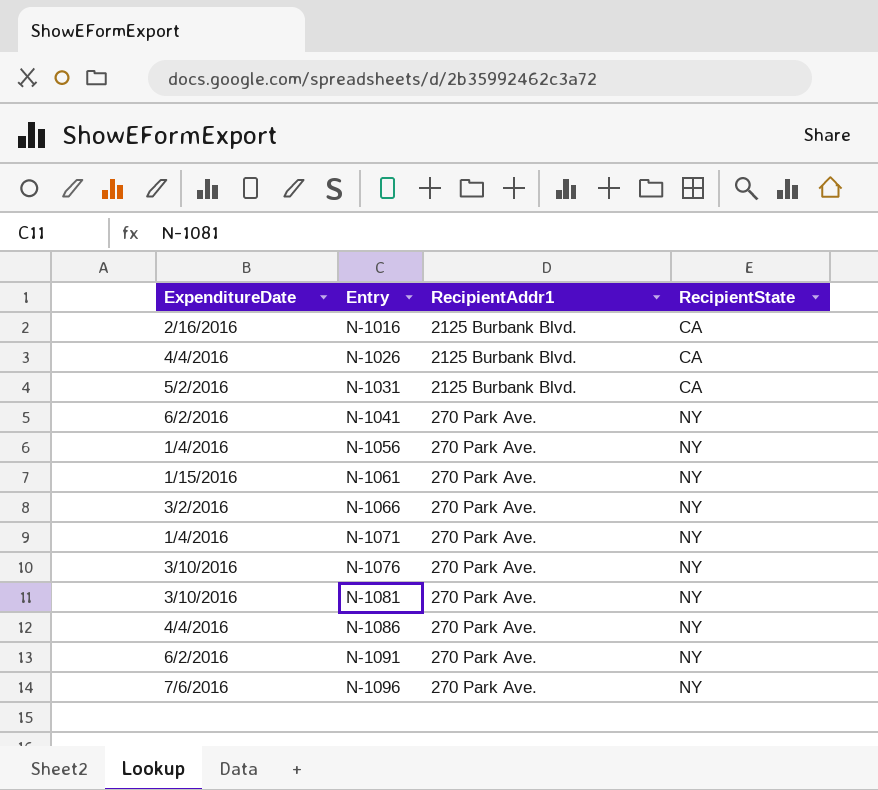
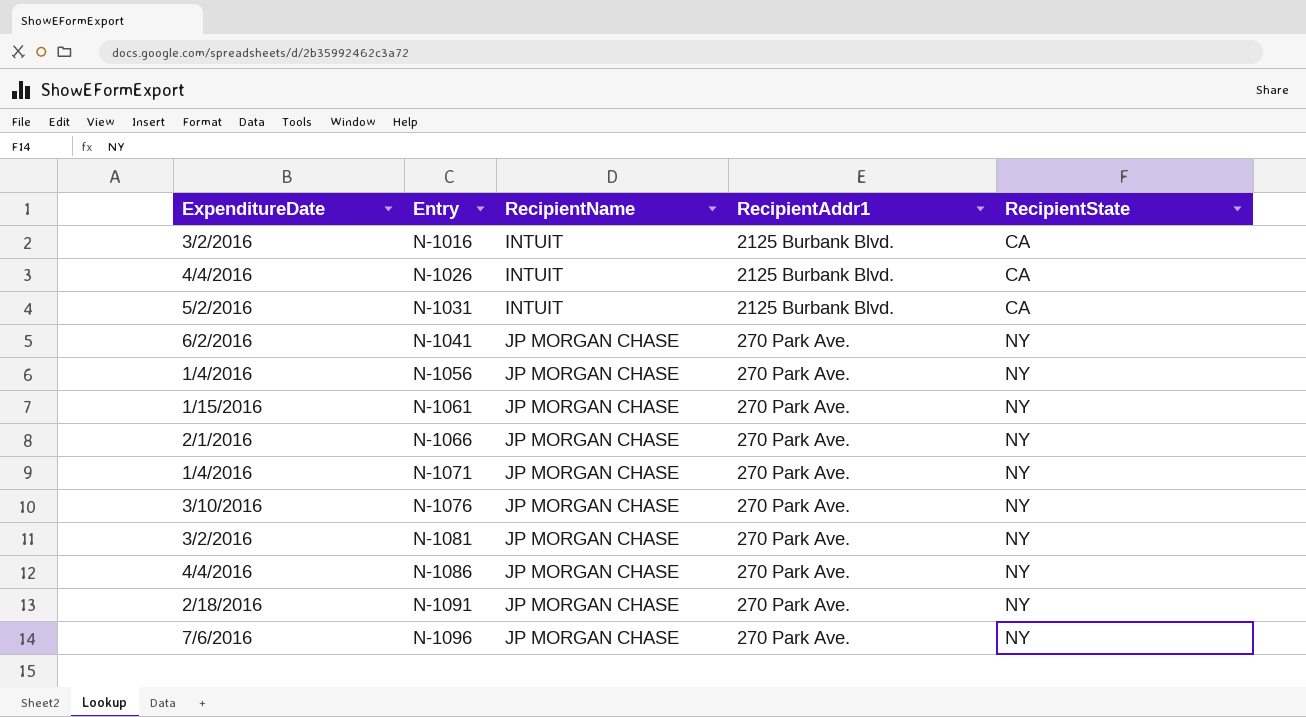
column RecipientName | position: none -> 3
N-1016 | ExpenditureDate: 2/16/2016 -> 3/2/2016
N-1066 | ExpenditureDate: 3/2/2016 -> 2/1/2016
N-1081 | ExpenditureDate: 3/10/2016 -> 3/2/2016
N-1091 | ExpenditureDate: 6/2/2016 -> 2/18/2016

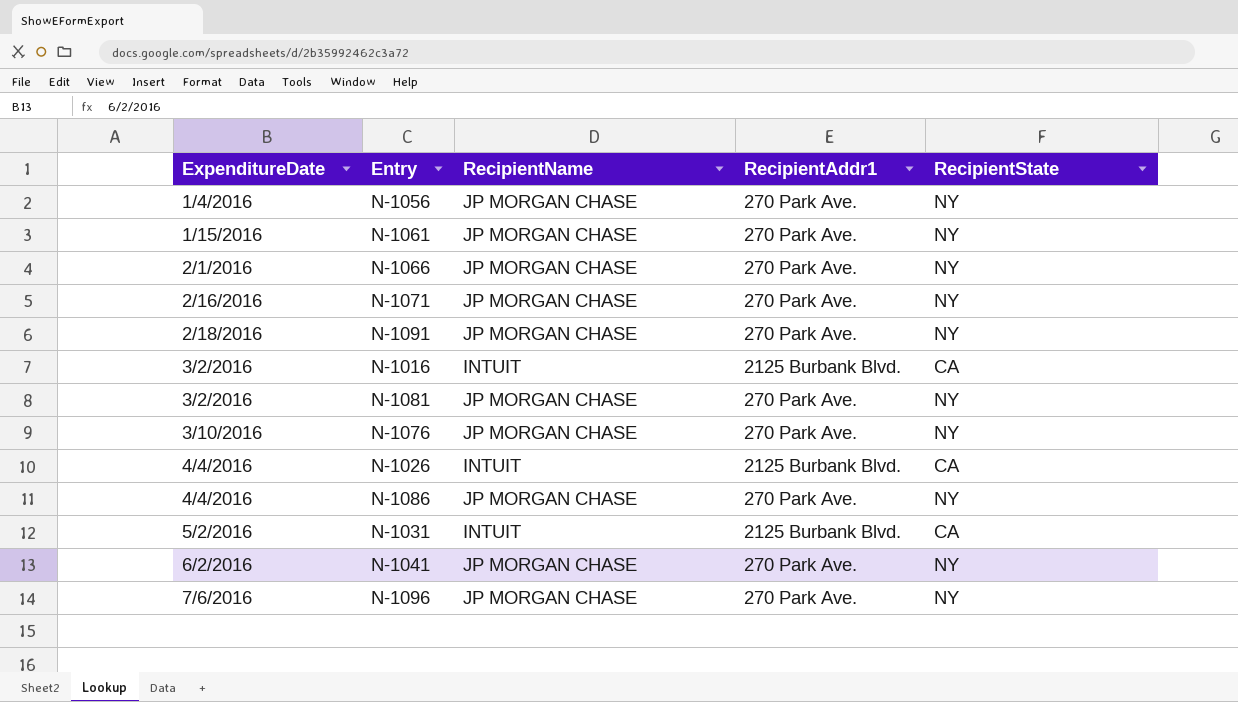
row order: Entry ascending -> ExpenditureDate ascending
N-1071 | ExpenditureDate: 1/4/2016 -> 2/16/2016

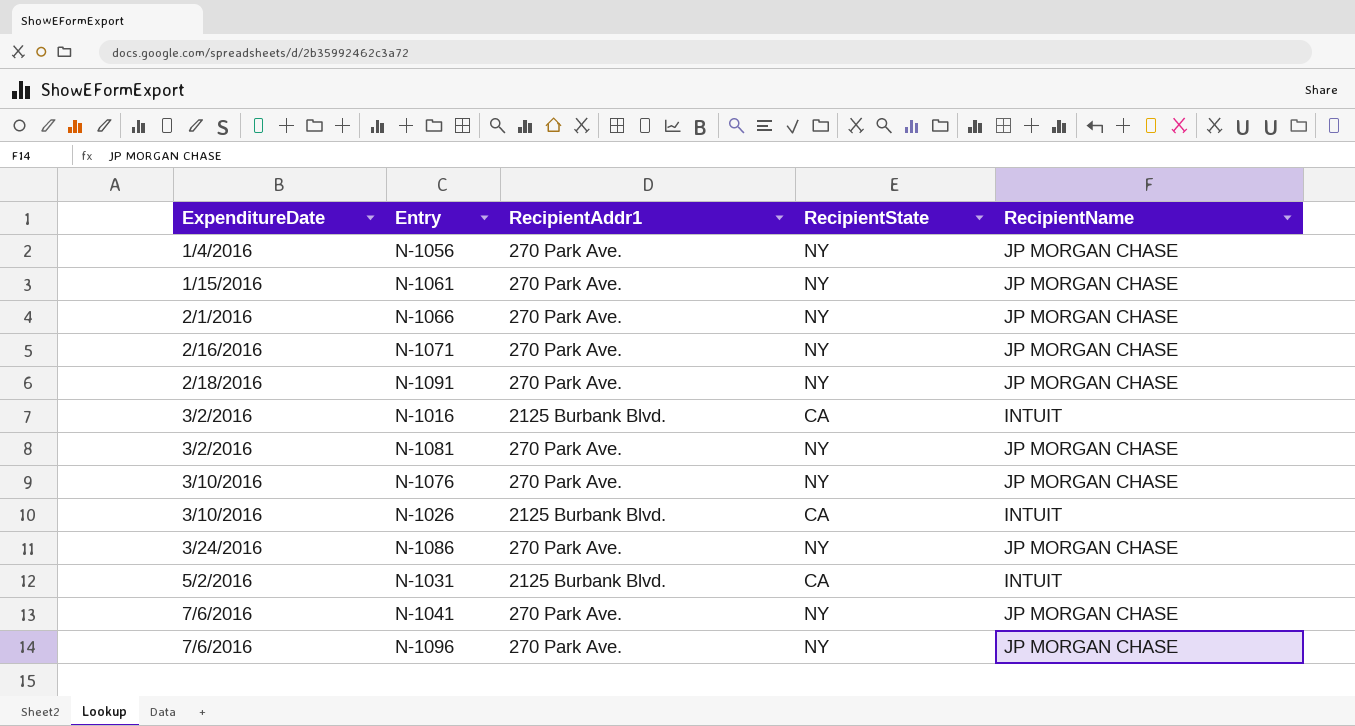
column RecipientName | position: 3 -> 5
N-1026 | ExpenditureDate: 4/4/2016 -> 3/10/2016
N-1086 | ExpenditureDate: 4/4/2016 -> 3/24/2016
N-1041 | ExpenditureDate: 6/2/2016 -> 7/6/2016

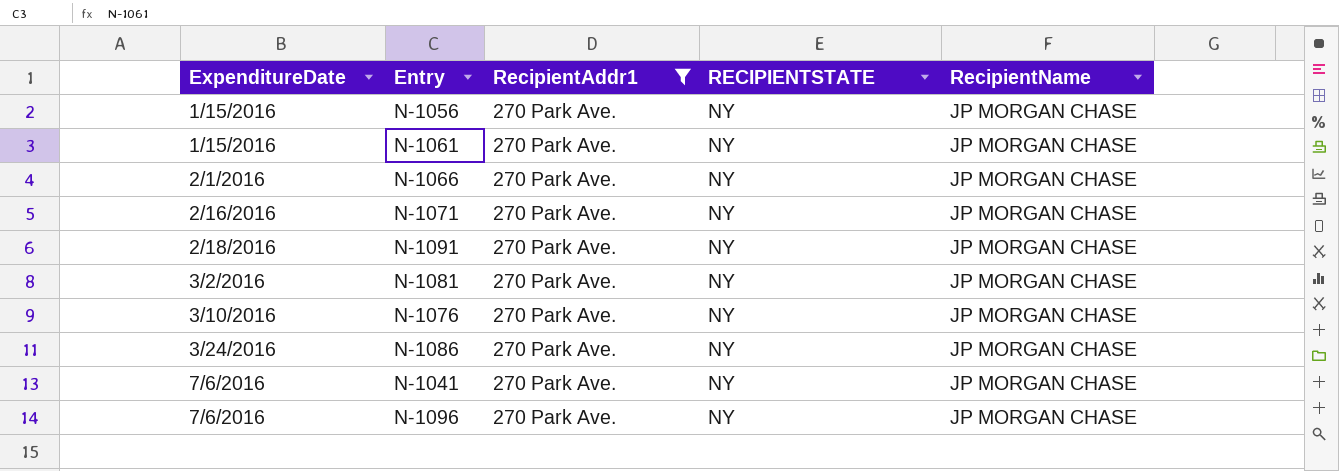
filter: none -> RecipientAddr1 = 270 Park Ave.
column name: RecipientState -> RECIPIENTSTATE
N-1056 | ExpenditureDate: 1/4/2016 -> 1/15/2016

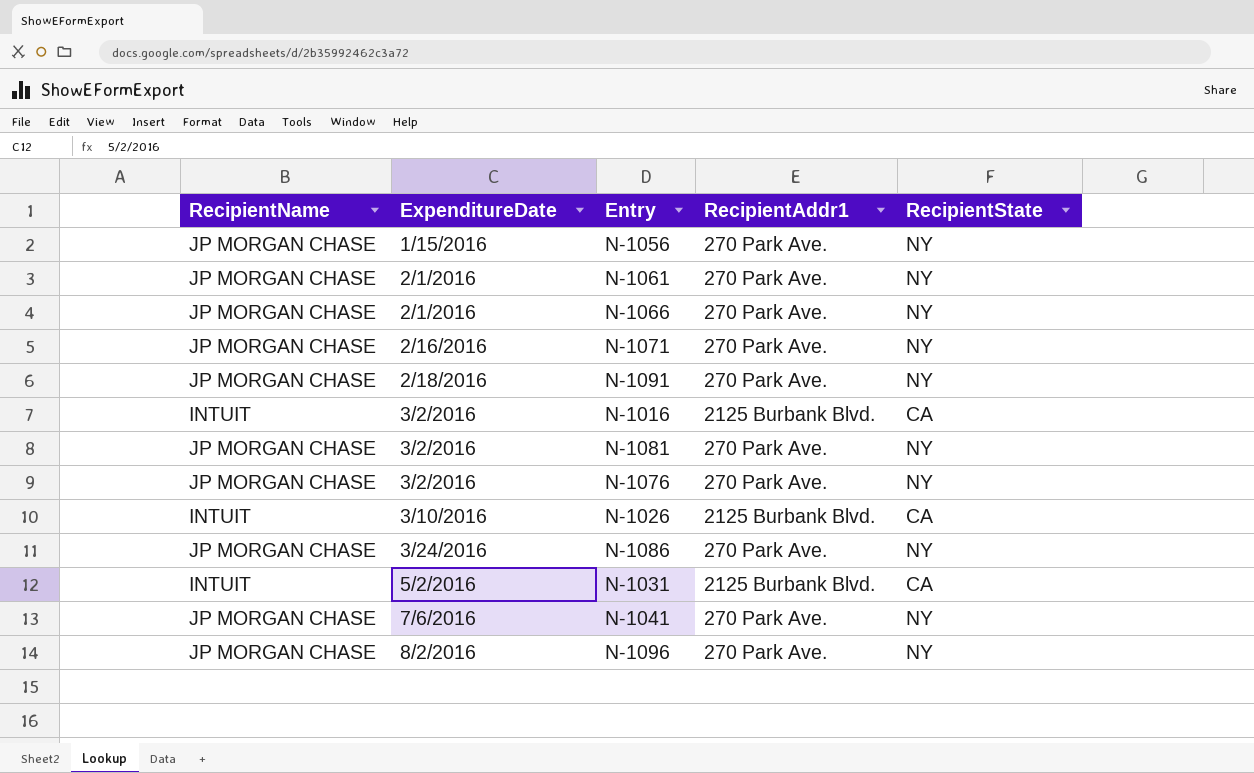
filter: RecipientAddr1 = 270 Park Ave. -> none
column RecipientName | position: 5 -> 1
column name: RECIPIENTSTATE -> RecipientState
N-1061 | ExpenditureDate: 1/15/2016 -> 2/1/2016
N-1076 | ExpenditureDate: 3/10/2016 -> 3/2/2016
N-1096 | ExpenditureDate: 7/6/2016 -> 8/2/2016

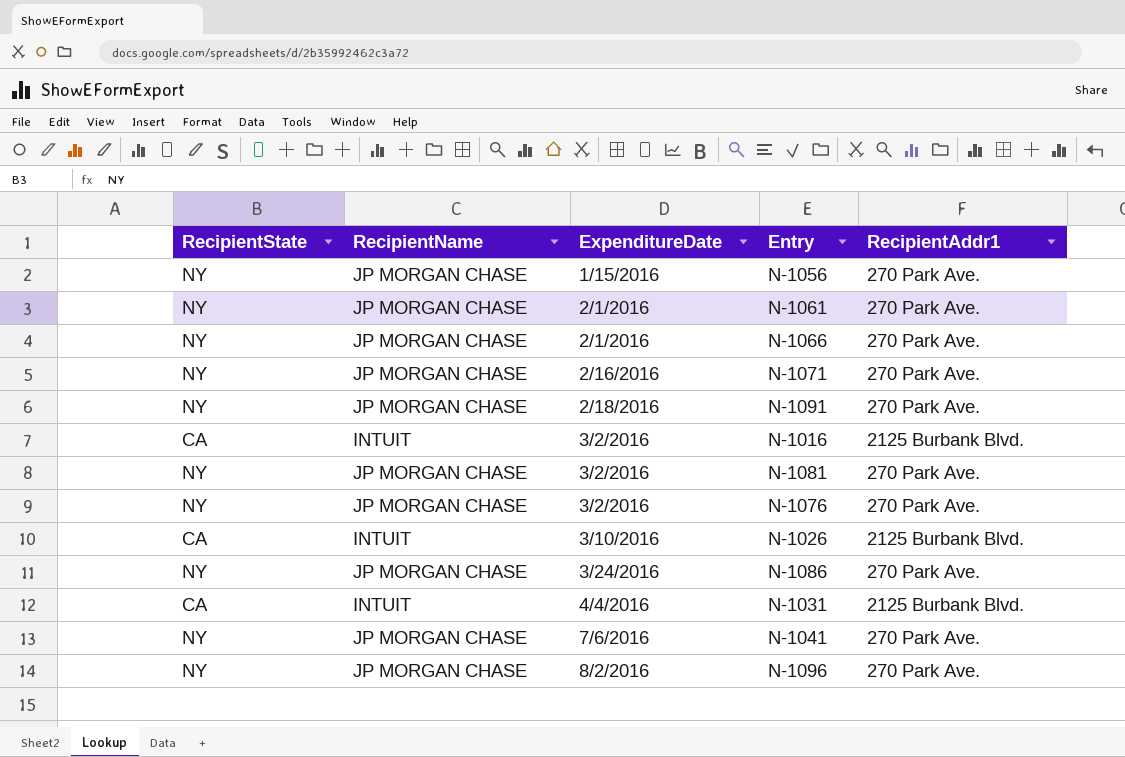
column RecipientState | position: 5 -> 1
N-1031 | ExpenditureDate: 5/2/2016 -> 4/4/2016

